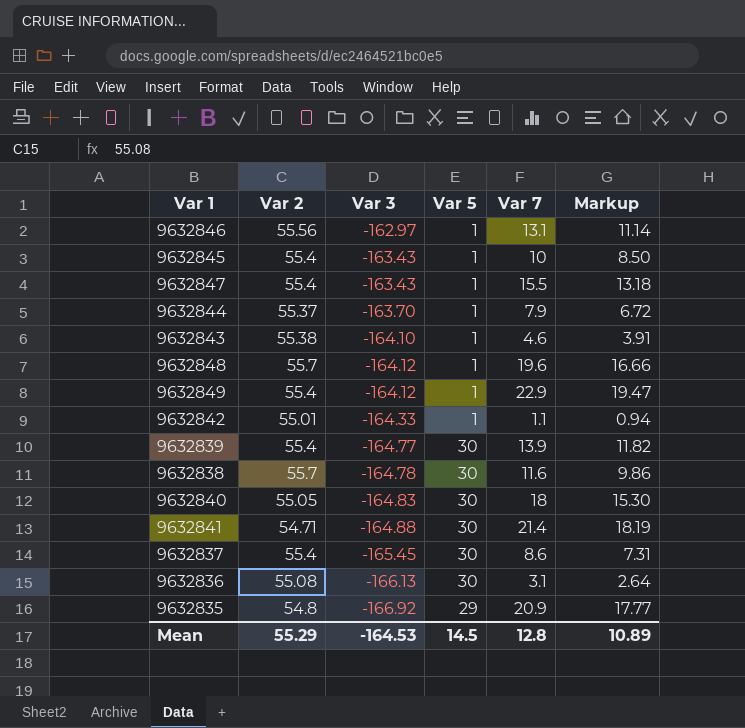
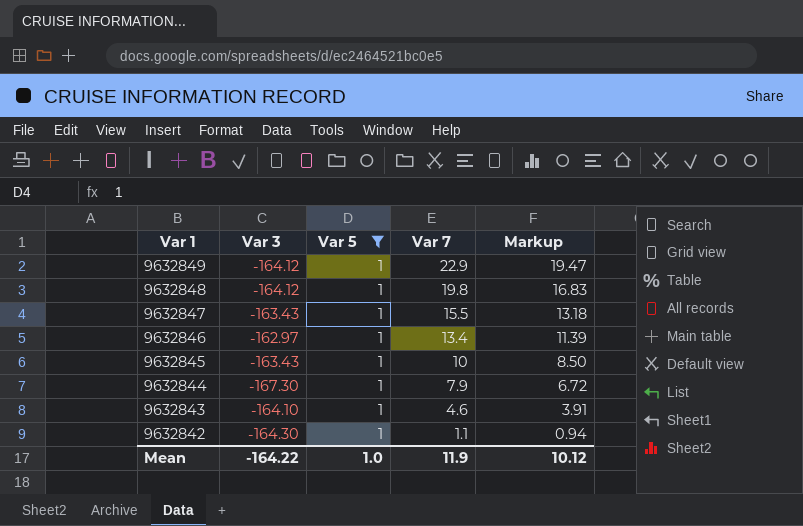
filter: none -> Var 5 = 1
row order: Var 3 descending -> Var 1 descending
column Var 2 | position: 2 -> none
9632848 | Var 7: 19.6 -> 19.8
9632848 | Markup: 16.66 -> 16.83
9632846 | Var 7: 13.1 -> 13.4
9632846 | Markup: 11.14 -> 11.39
9632844 | Var 3: -163.70 -> -167.30
9632842 | Var 3: -164.33 -> -164.30
Mean | Var 3: -164.53 -> -164.22
Mean | Var 5: 14.5 -> 1.0
Mean | Var 7: 12.8 -> 11.9
Mean | Markup: 10.89 -> 10.12

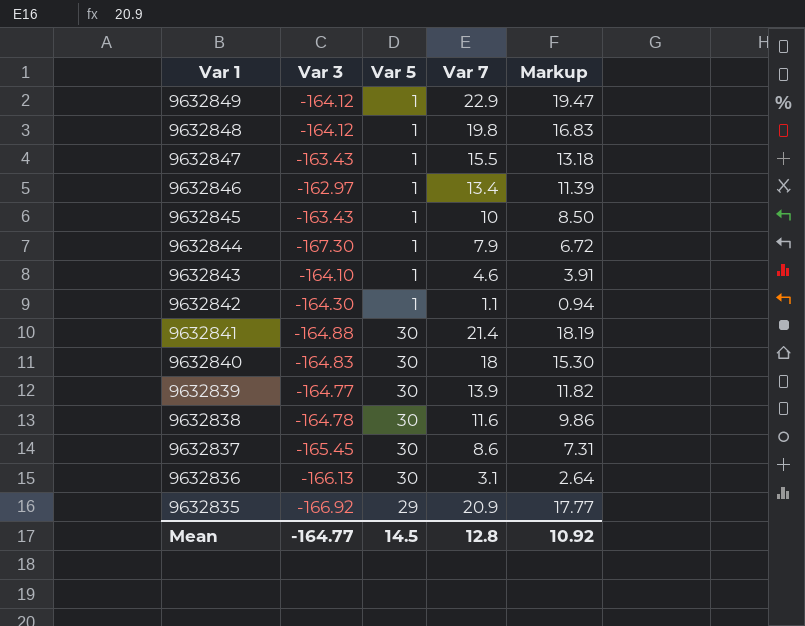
filter: Var 5 = 1 -> none
Mean | Var 3: -164.22 -> -164.77
Mean | Var 5: 1.0 -> 14.5
Mean | Var 7: 11.9 -> 12.8
Mean | Markup: 10.12 -> 10.92

